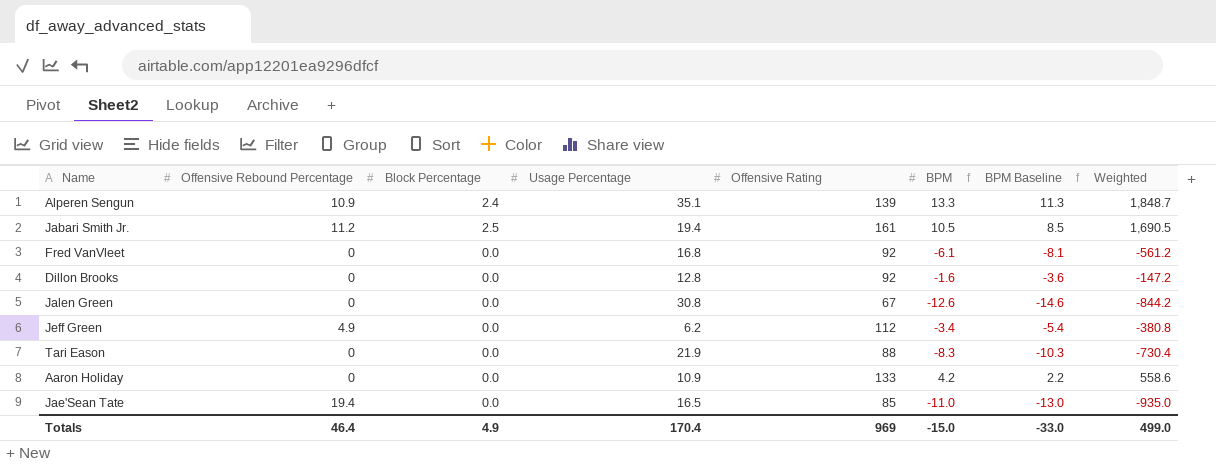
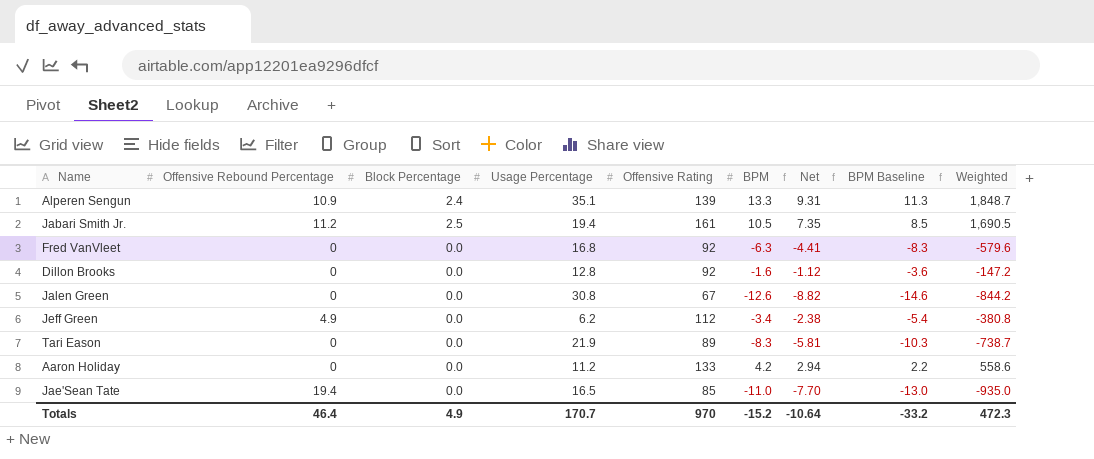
column Net | formula: none -> [BPM] * 0.7
Fred VanVleet | BPM: -6.1 -> -6.3
Fred VanVleet | BPM Baseline: -8.1 -> -8.3
Fred VanVleet | Weighted: -561.2 -> -579.6
Tari Eason | Offensive Rating: 88 -> 89
Tari Eason | Weighted: -730.4 -> -738.7
Aaron Holiday | Usage Percentage: 10.9 -> 11.2
Totals | Usage Percentage: 170.4 -> 170.7
Totals | Offensive Rating: 969 -> 970
Totals | BPM: -15.0 -> -15.2
Totals | BPM Baseline: -33.0 -> -33.2
Totals | Weighted: 499.0 -> 472.3

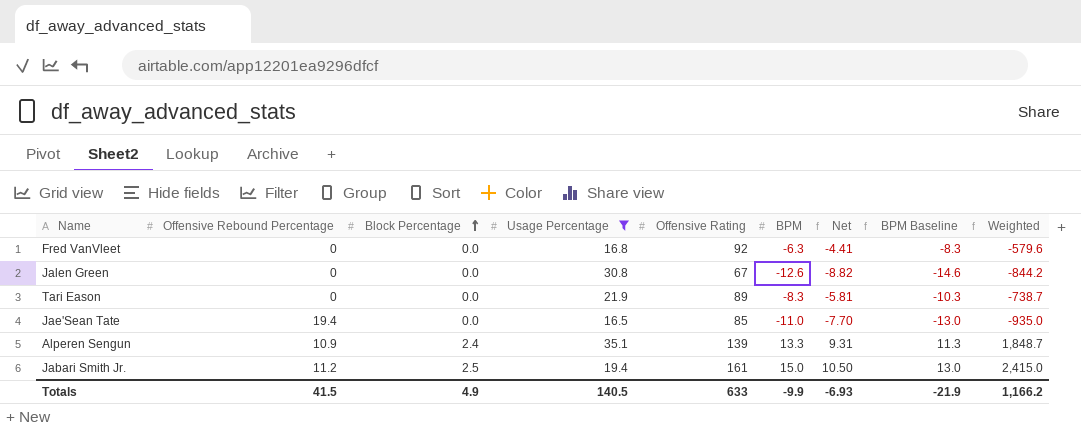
filter: none -> Usage Percentage >= 16.5
row order: none -> Block Percentage ascending
Jabari Smith Jr. | BPM: 10.5 -> 15.0
Jabari Smith Jr. | Net: 7.35 -> 10.50
Jabari Smith Jr. | BPM Baseline: 8.5 -> 13.0
Jabari Smith Jr. | Weighted: 1,690.5 -> 2,415.0
Totals | Offensive Rebound Percentage: 46.4 -> 41.5
Totals | Usage Percentage: 170.7 -> 140.5
Totals | Offensive Rating: 970 -> 633
Totals | BPM: -15.2 -> -9.9
Totals | Net: -10.64 -> -6.93
Totals | BPM Baseline: -33.2 -> -21.9
Totals | Weighted: 472.3 -> 1,166.2

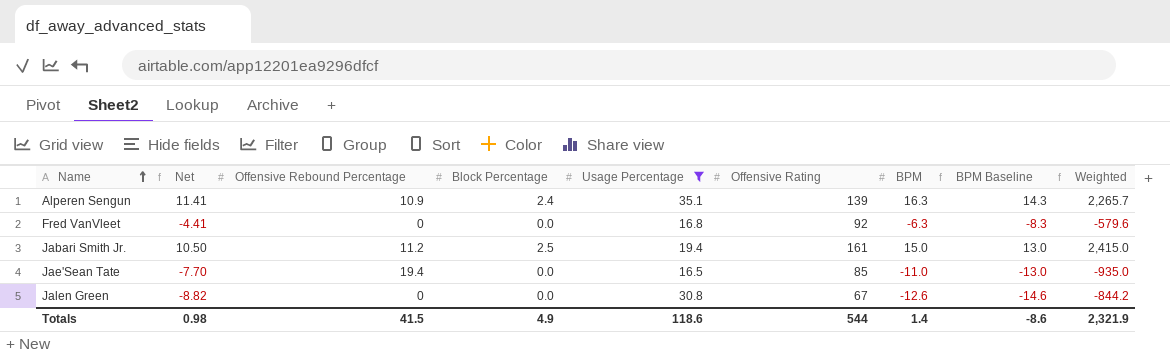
row order: Block Percentage ascending -> Name ascending
column Net | position: 7 -> 2
row Tari Eason: 0 | 0.0 | 21.9 | 89 | -8.3 | -5.81 | -10.3 | -738.7 -> none
Alperen Sengun | Net: 9.31 -> 11.41
Alperen Sengun | BPM: 13.3 -> 16.3
Alperen Sengun | BPM Baseline: 11.3 -> 14.3
Alperen Sengun | Weighted: 1,848.7 -> 2,265.7
Totals | Net: -6.93 -> 0.98
Totals | Usage Percentage: 140.5 -> 118.6
Totals | Offensive Rating: 633 -> 544
Totals | BPM: -9.9 -> 1.4
Totals | BPM Baseline: -21.9 -> -8.6
Totals | Weighted: 1,166.2 -> 2,321.9

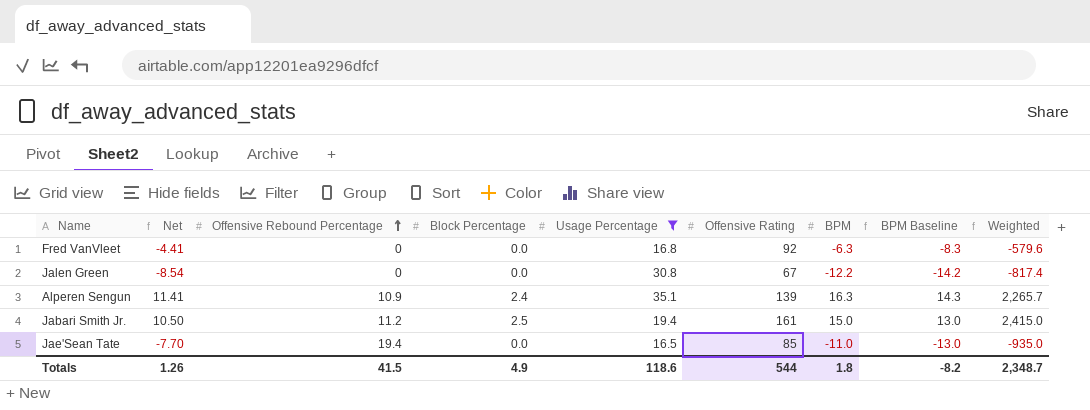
row order: Name ascending -> Offensive Rebound Percentage ascending
Jalen Green | Net: -8.82 -> -8.54
Jalen Green | BPM: -12.6 -> -12.2
Jalen Green | BPM Baseline: -14.6 -> -14.2
Jalen Green | Weighted: -844.2 -> -817.4
Totals | Net: 0.98 -> 1.26
Totals | BPM: 1.4 -> 1.8
Totals | BPM Baseline: -8.6 -> -8.2
Totals | Weighted: 2,321.9 -> 2,348.7

